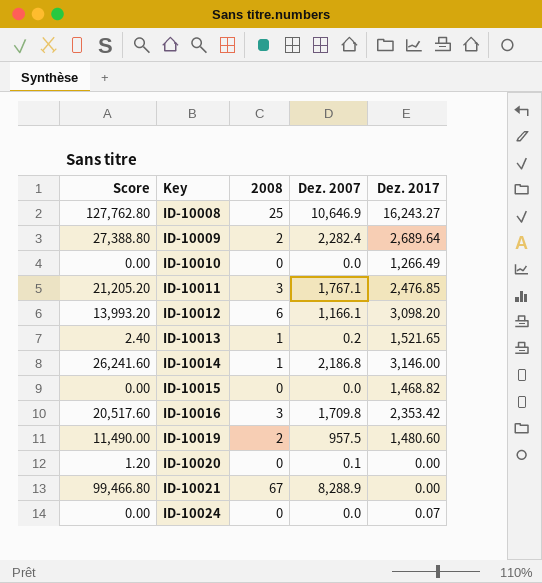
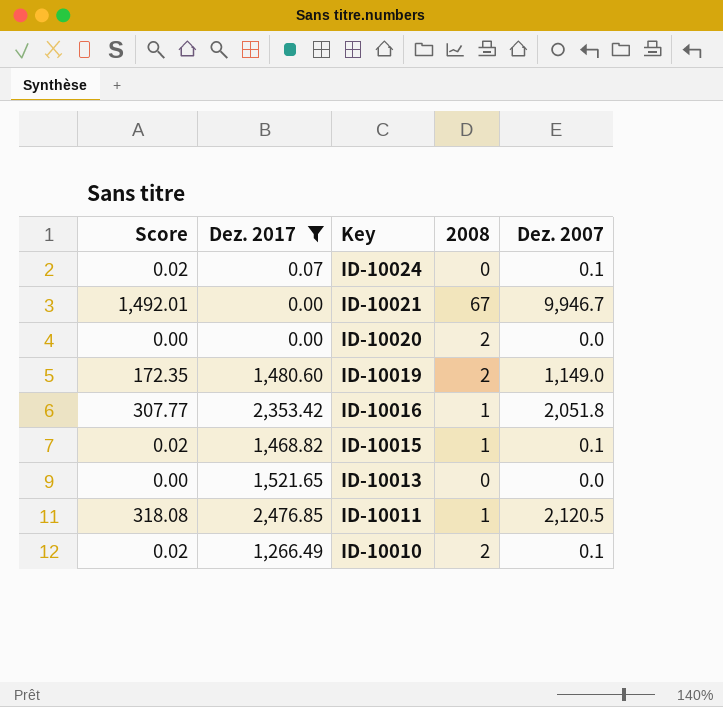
filter: none -> Dez. 2017 <= 2,476.85
row order: Key ascending -> Key descending
column Score | formula: [Dez. 2007] * 12 -> [Dez. 2007] * 0.15
column Dez. 2017 | position: 5 -> 2
ID-10024 | Dez. 2007: 0.0 -> 0.1
ID-10021 | Dez. 2007: 8,288.9 -> 9,946.7
ID-10020 | 2008: 0 -> 2
ID-10020 | Dez. 2007: 0.1 -> 0.0
ID-10019 | Dez. 2007: 957.5 -> 1,149.0
ID-10016 | 2008: 3 -> 1
ID-10016 | Dez. 2007: 1,709.8 -> 2,051.8
ID-10015 | 2008: 0 -> 1
ID-10015 | Dez. 2007: 0.0 -> 0.1
ID-10013 | 2008: 1 -> 0
ID-10013 | Dez. 2007: 0.2 -> 0.0
ID-10011 | 2008: 3 -> 1
ID-10011 | Dez. 2007: 1,767.1 -> 2,120.5
ID-10010 | 2008: 0 -> 2
ID-10010 | Dez. 2007: 0.0 -> 0.1

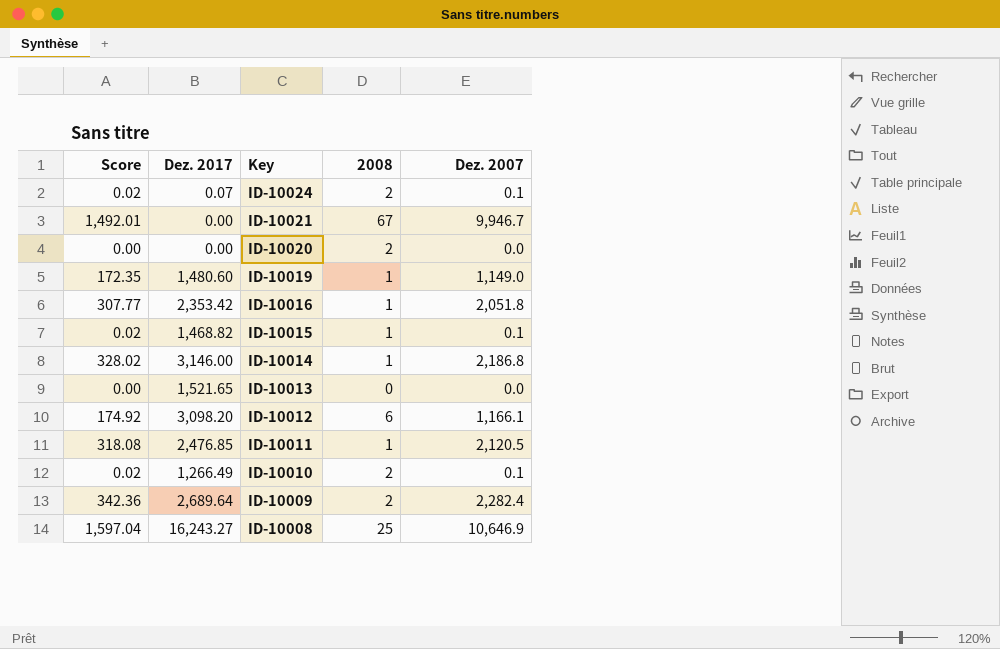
filter: Dez. 2017 <= 2,476.85 -> none
ID-10024 | 2008: 0 -> 2
ID-10019 | 2008: 2 -> 1

